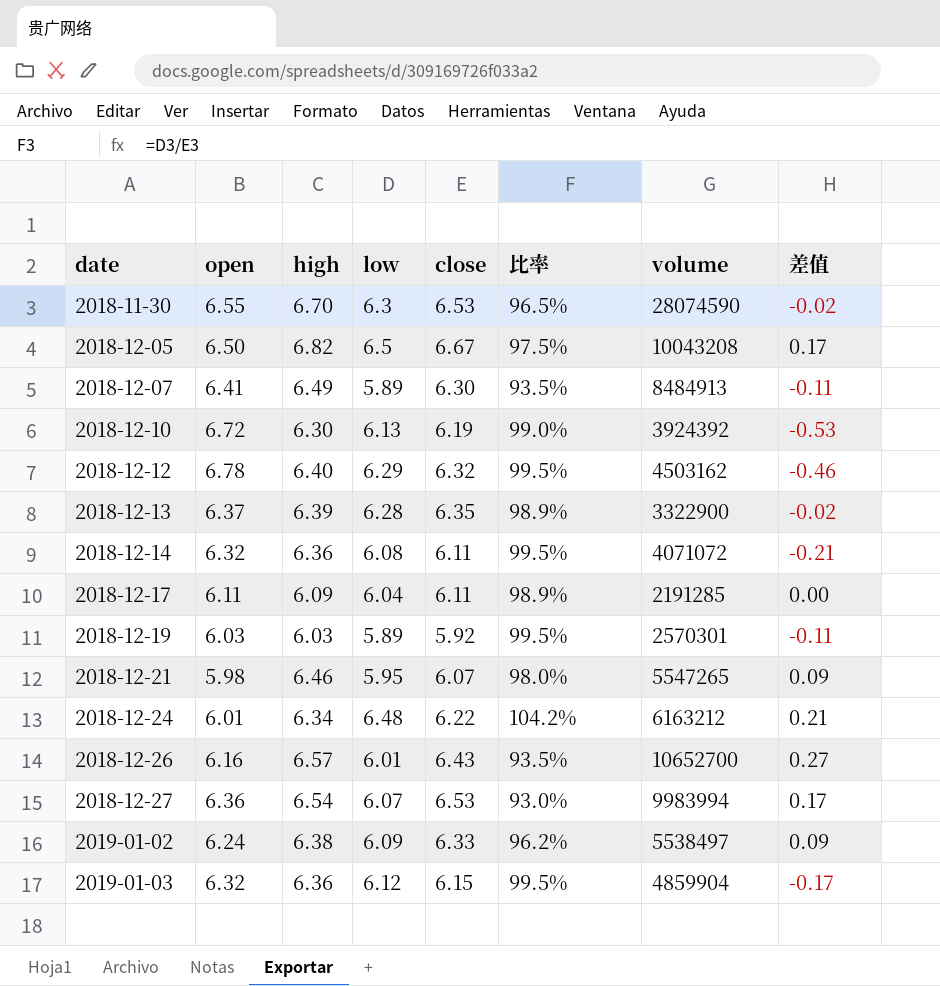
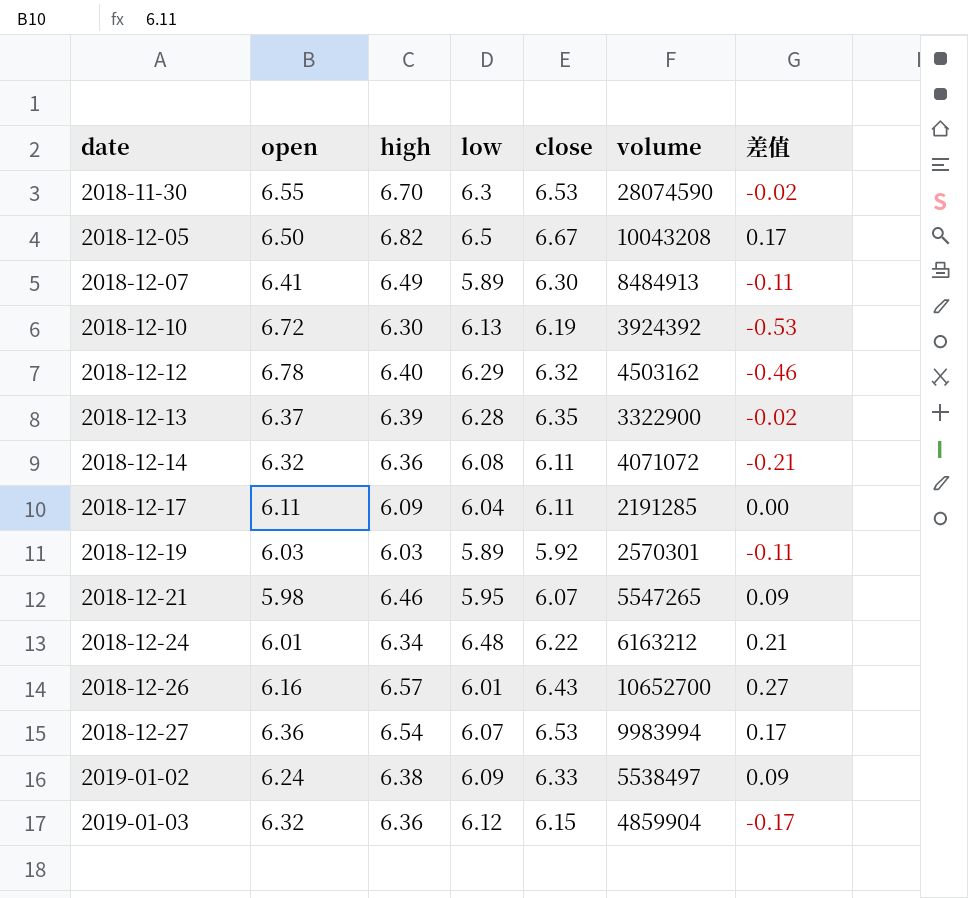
column 比率 | formula: [low] / [close] -> none

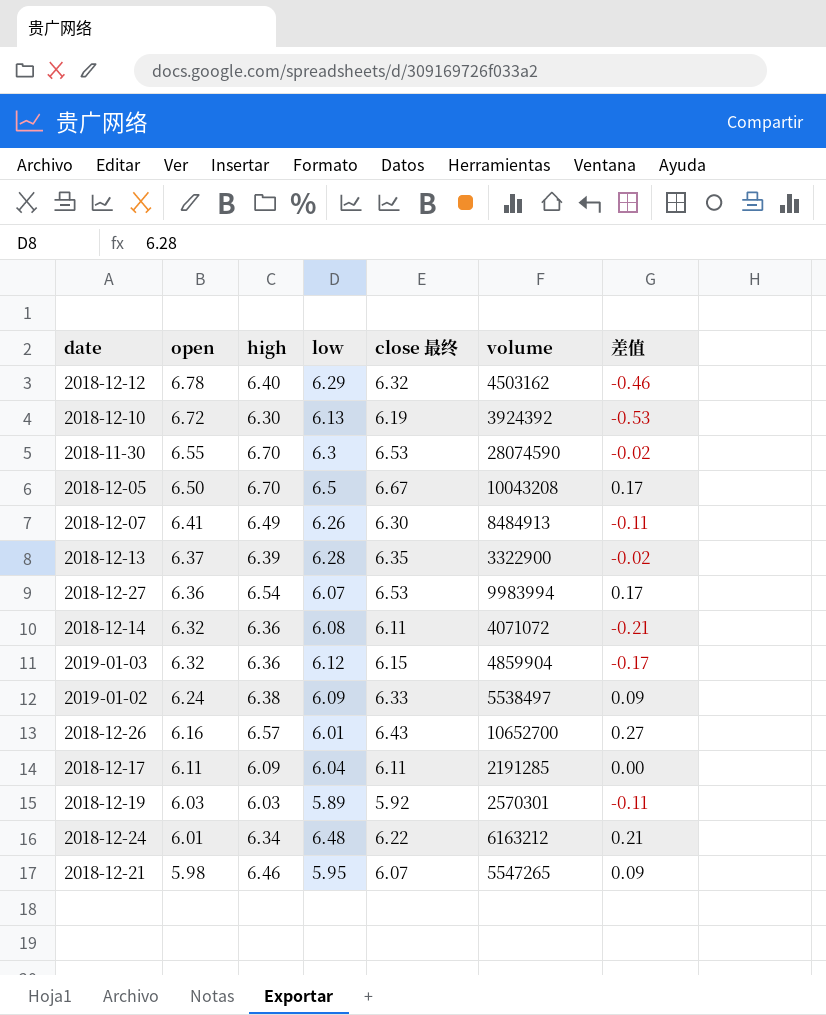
row order: date ascending -> open descending
column name: close -> close 最终
2018-12-05 | high: 6.82 -> 6.70
2018-12-07 | low: 5.89 -> 6.26

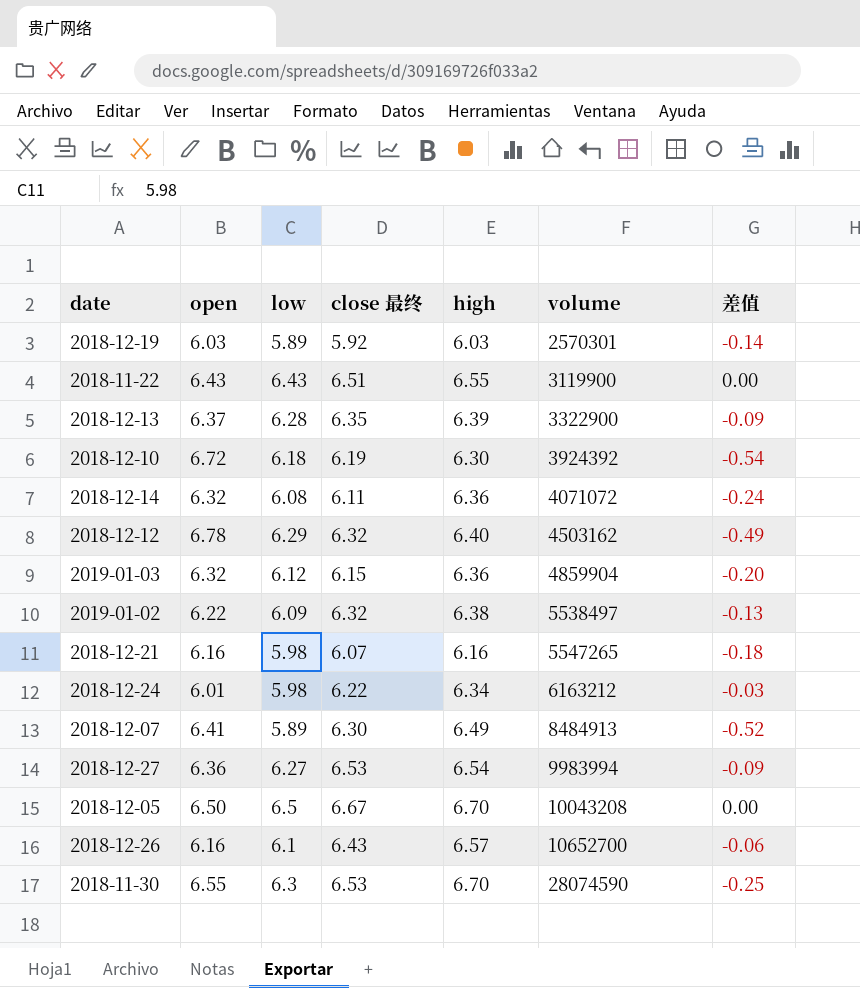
row order: open descending -> volume ascending
column high | position: 3 -> 5
column 差值 | formula: [close 最终] - [open] -> [low] - [open]
row 2018-12-17: 6.11 | 6.09 | 6.04 | 6.11 | 2191285 | 0.00 -> none
row 2018-11-22: none -> 6.43 | 6.43 | 6.51 | 6.55 | 3119900 | 0.00
2018-12-10 | low: 6.13 -> 6.18
2019-01-02 | open: 6.24 -> 6.22
2019-01-02 | close 最终: 6.33 -> 6.32
2018-12-21 | open: 5.98 -> 6.16
2018-12-21 | low: 5.95 -> 5.98
2018-12-21 | high: 6.46 -> 6.16
2018-12-24 | low: 6.48 -> 5.98
2018-12-07 | low: 6.26 -> 5.89
2018-12-27 | low: 6.07 -> 6.27
2018-12-26 | low: 6.01 -> 6.1

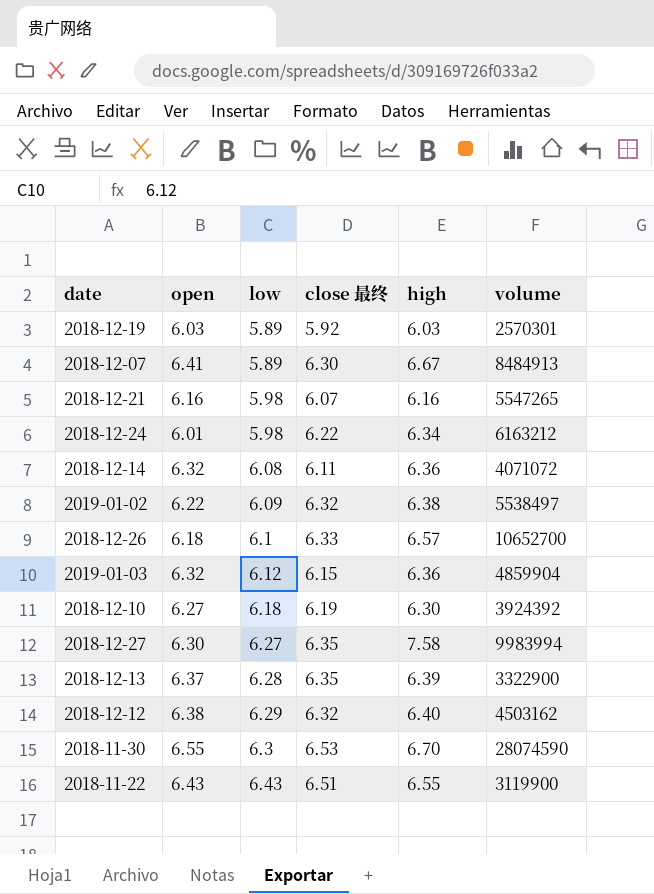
row order: volume ascending -> low ascending
column 差值 | formula: [low] - [open] -> none
row 2018-12-05: 6.50 | 6.5 | 6.67 | 6.70 | 10043208 | 0.00 -> none
2018-12-07 | high: 6.49 -> 6.67
2018-12-26 | open: 6.16 -> 6.18
2018-12-26 | close 最终: 6.43 -> 6.33
2018-12-10 | open: 6.72 -> 6.27
2018-12-27 | open: 6.36 -> 6.30
2018-12-27 | close 最终: 6.53 -> 6.35
2018-12-27 | high: 6.54 -> 7.58
2018-12-12 | open: 6.78 -> 6.38

